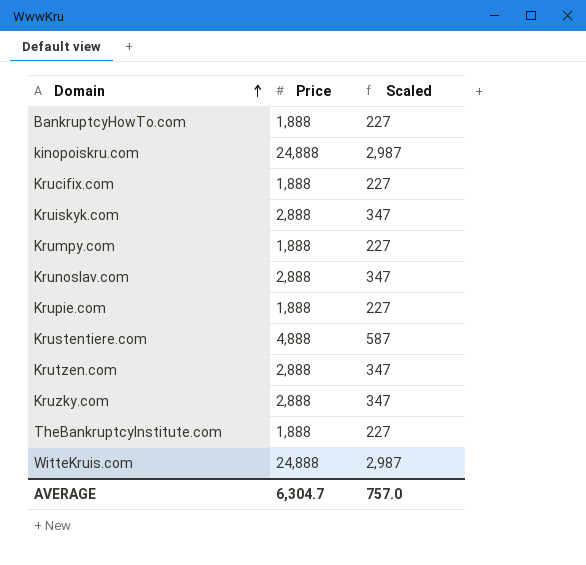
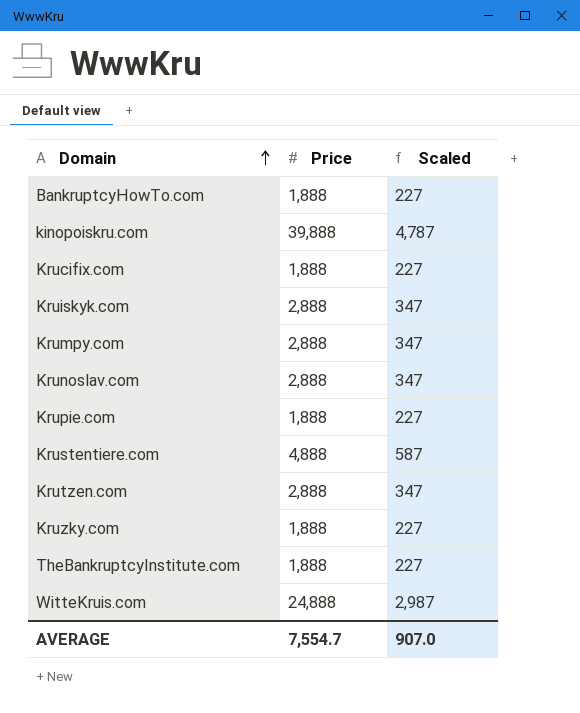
kinopoiskru.com | Price: 24,888 -> 39,888
kinopoiskru.com | Scaled: 2,987 -> 4,787
Krumpy.com | Price: 1,888 -> 2,888
Krumpy.com | Scaled: 227 -> 347
Kruzky.com | Price: 2,888 -> 1,888
Kruzky.com | Scaled: 347 -> 227
AVERAGE | Price: 6,304.7 -> 7,554.7
AVERAGE | Scaled: 757.0 -> 907.0

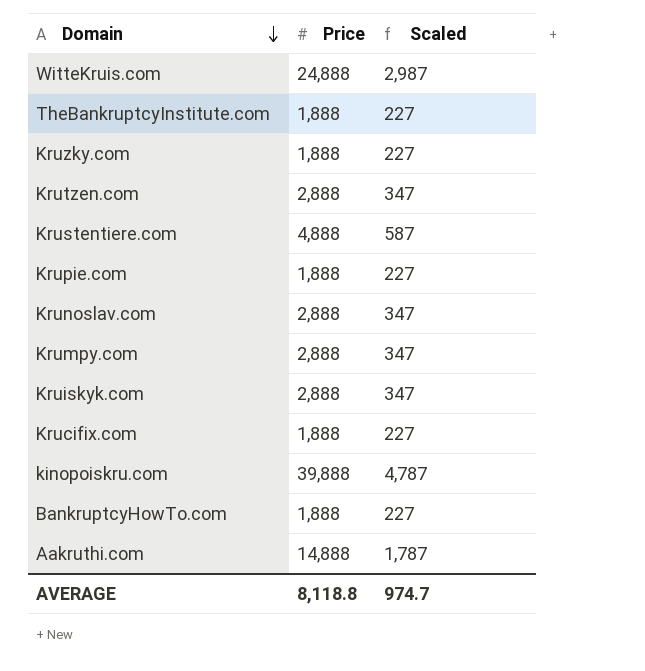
row order: Domain ascending -> Domain descending
row Aakruthi.com: none -> 14,888 | 1,787
AVERAGE | Price: 7,554.7 -> 8,118.8
AVERAGE | Scaled: 907.0 -> 974.7

